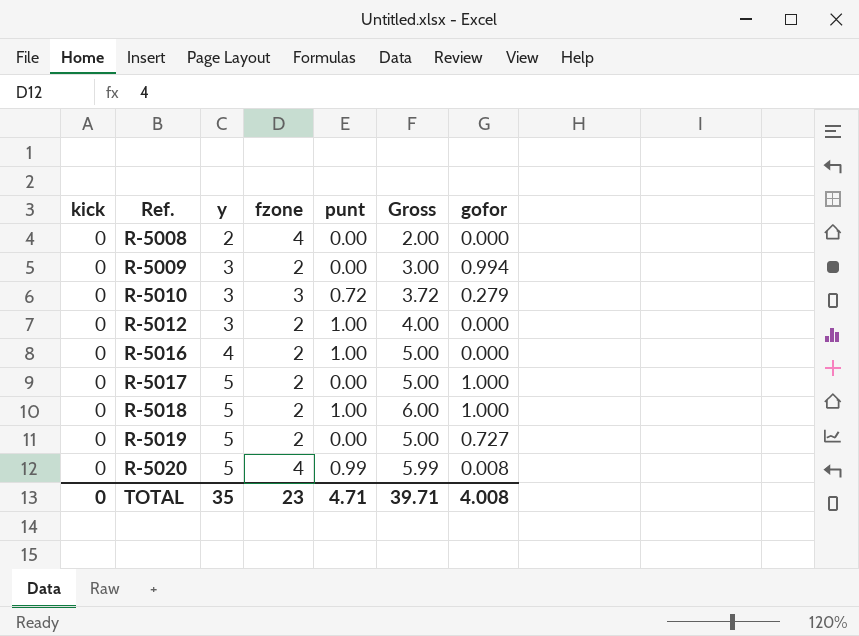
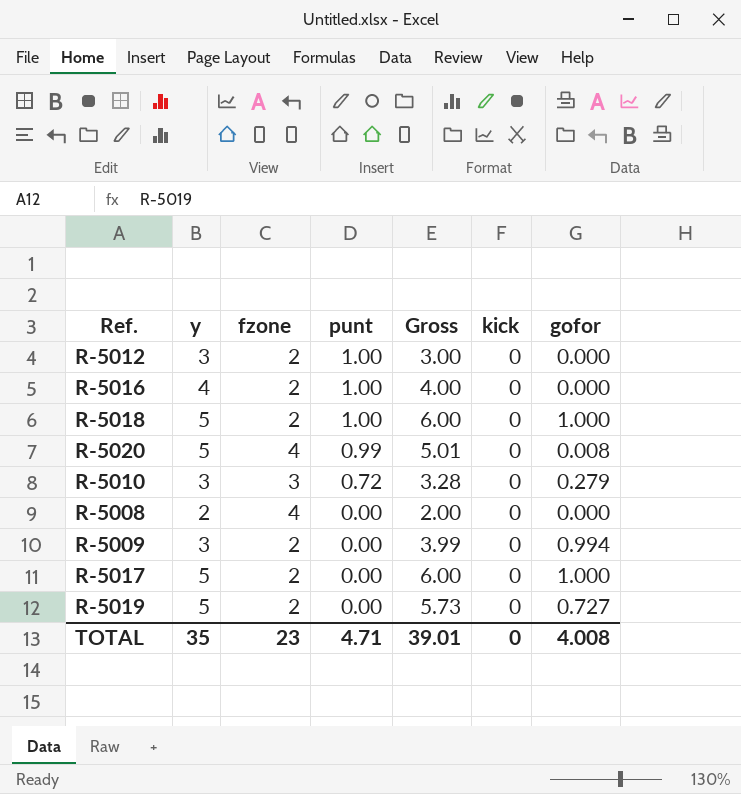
row order: Ref. ascending -> punt descending
column Gross | formula: [y] + [punt] -> [y] + [gofor]
column kick | position: 1 -> 6
TOTAL | Gross: 39.71 -> 39.01

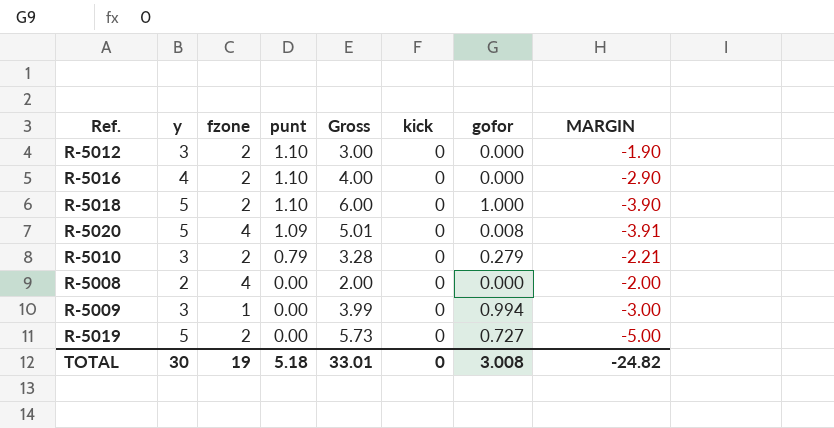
column MARGIN | formula: none -> [punt] - [y]
row R-5017: 5 | 2 | 0.00 | 6.00 | 0 | 1.000 -> none
R-5012 | punt: 1.00 -> 1.10
R-5016 | punt: 1.00 -> 1.10
R-5018 | punt: 1.00 -> 1.10
R-5020 | punt: 0.99 -> 1.09
R-5010 | fzone: 3 -> 2
R-5010 | punt: 0.72 -> 0.79
R-5009 | fzone: 2 -> 1
TOTAL | y: 35 -> 30
TOTAL | fzone: 23 -> 19
TOTAL | punt: 4.71 -> 5.18
TOTAL | Gross: 39.01 -> 33.01
TOTAL | gofor: 4.008 -> 3.008

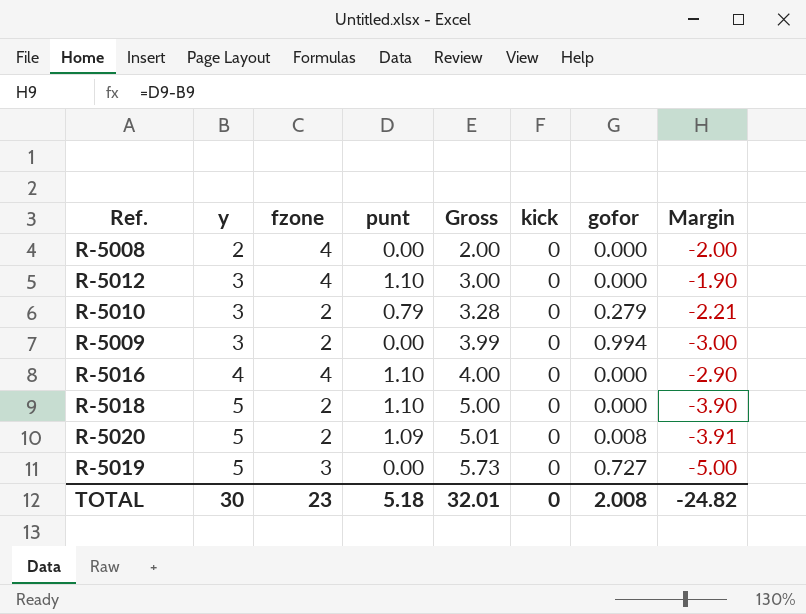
row order: punt descending -> y ascending
column name: MARGIN -> Margin
R-5012 | fzone: 2 -> 4
R-5009 | fzone: 1 -> 2
R-5016 | fzone: 2 -> 4
R-5018 | Gross: 6.00 -> 5.00
R-5018 | gofor: 1.000 -> 0.000
R-5020 | fzone: 4 -> 2
R-5019 | fzone: 2 -> 3
TOTAL | fzone: 19 -> 23
TOTAL | Gross: 33.01 -> 32.01
TOTAL | gofor: 3.008 -> 2.008

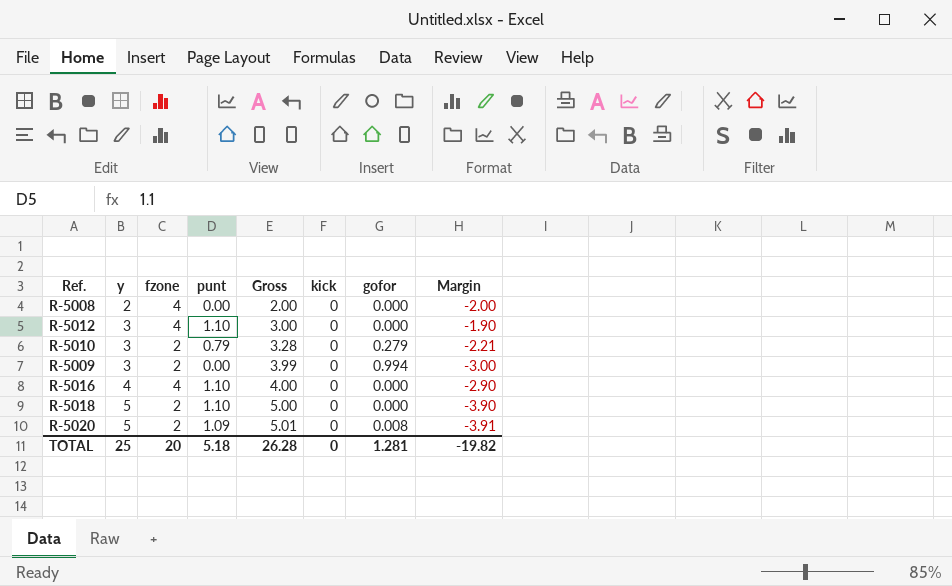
row R-5019: 5 | 3 | 0.00 | 5.73 | 0 | 0.727 | -5.00 -> none
TOTAL | y: 30 -> 25
TOTAL | fzone: 23 -> 20
TOTAL | Gross: 32.01 -> 26.28
TOTAL | gofor: 2.008 -> 1.281
TOTAL | Margin: -24.82 -> -19.82

